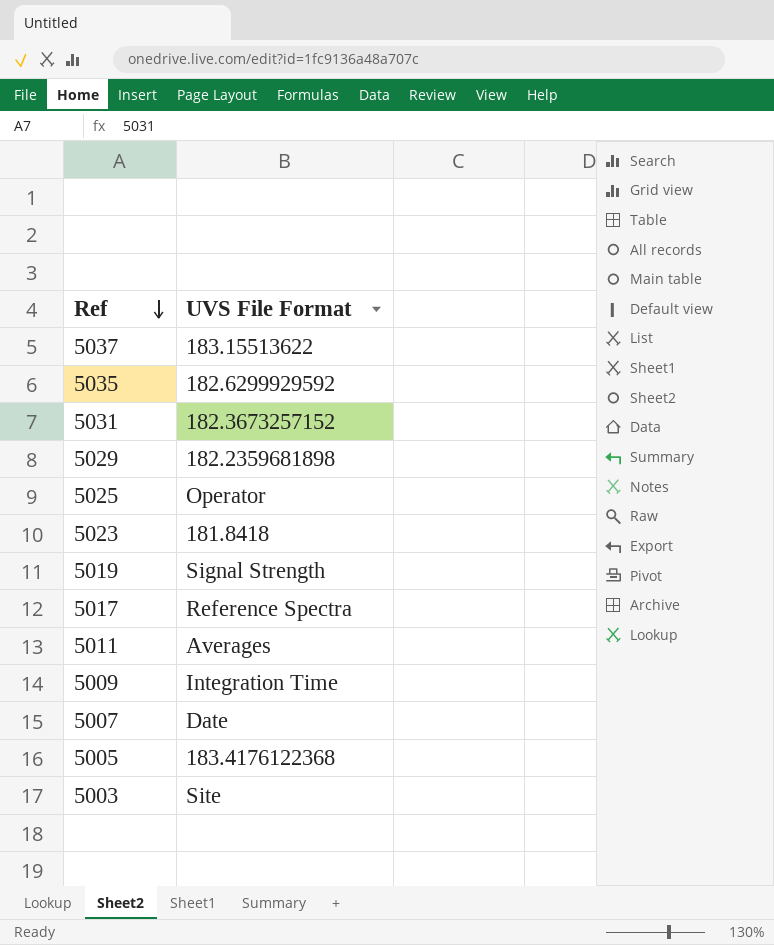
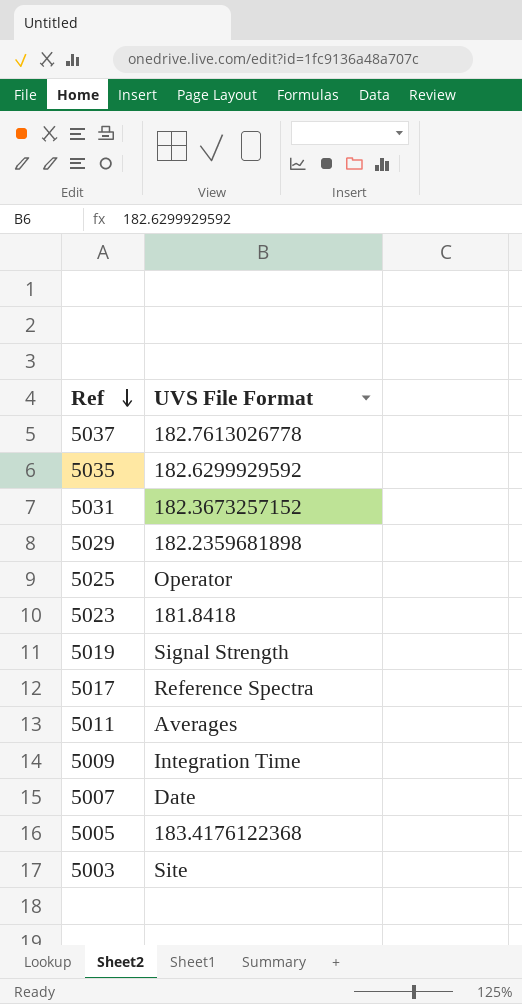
5037 | UVS File Format: 183.15513622 -> 182.7613026778

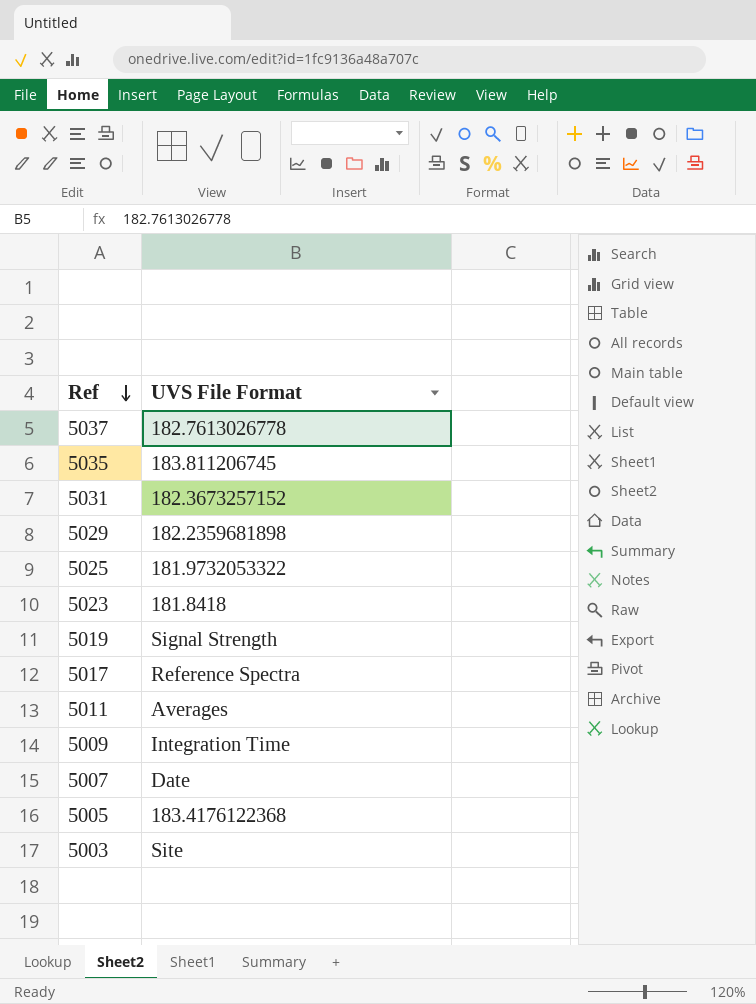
5035 | UVS File Format: 182.6299929592 -> 183.811206745
5025 | UVS File Format: Operator -> 181.9732053322

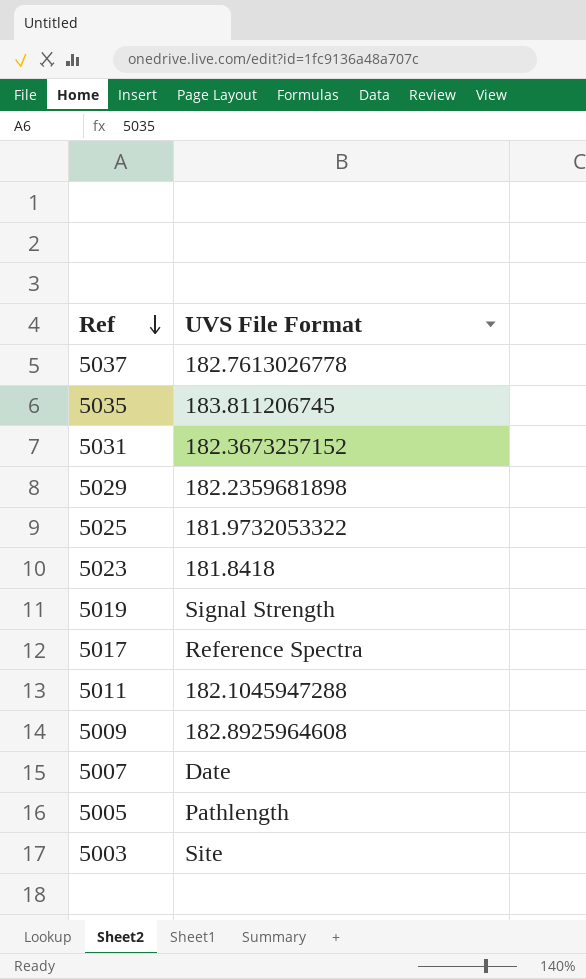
5011 | UVS File Format: Averages -> 182.1045947288
5009 | UVS File Format: Integration Time -> 182.8925964608
5005 | UVS File Format: 183.4176122368 -> Pathlength

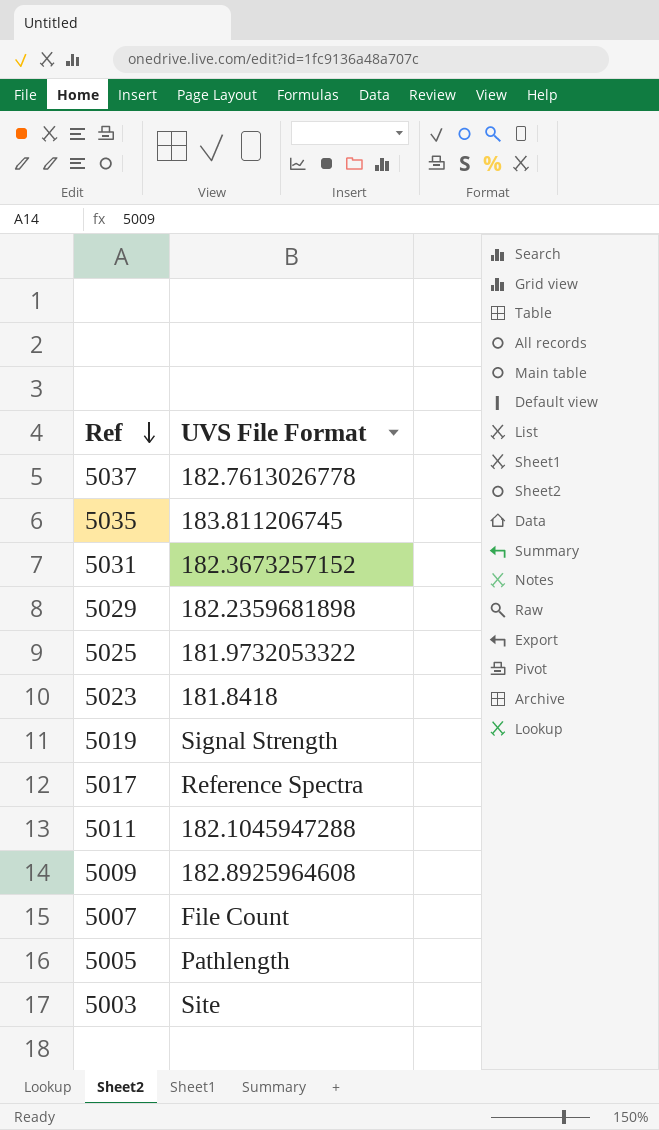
5007 | UVS File Format: Date -> File Count

